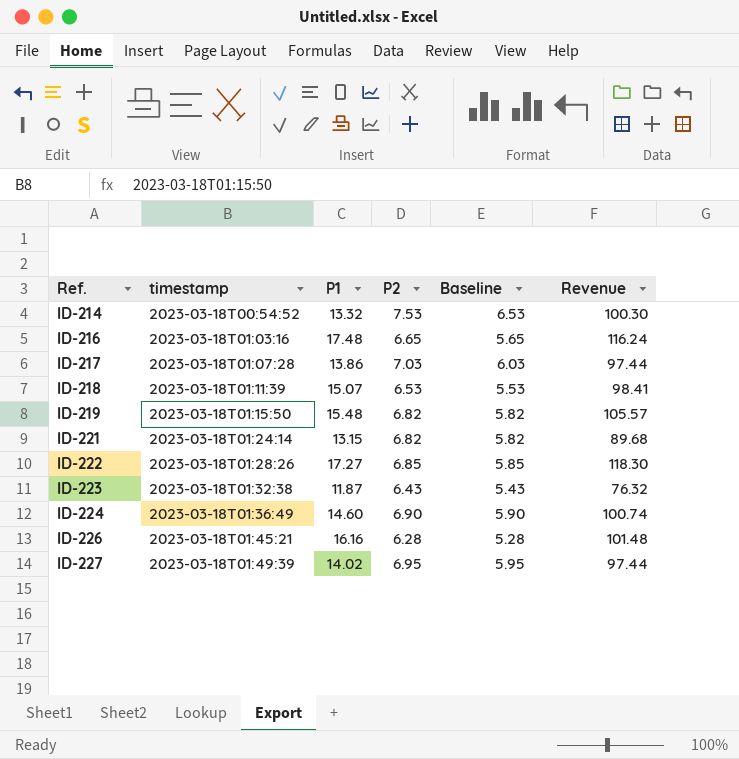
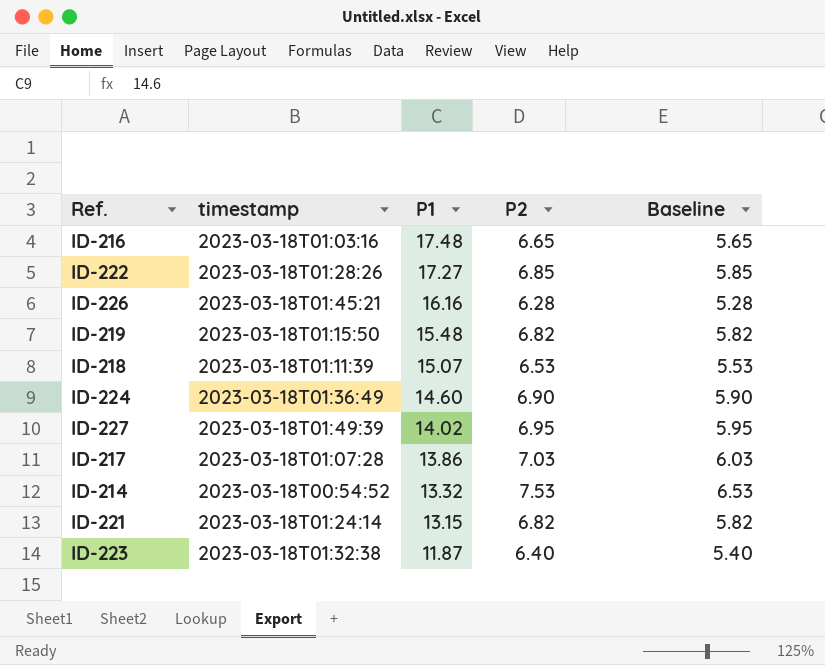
row order: Ref. ascending -> P1 descending
column Revenue | formula: [P1] * [P2] -> none
ID-223 | P2: 6.43 -> 6.40
ID-223 | Baseline: 5.43 -> 5.40

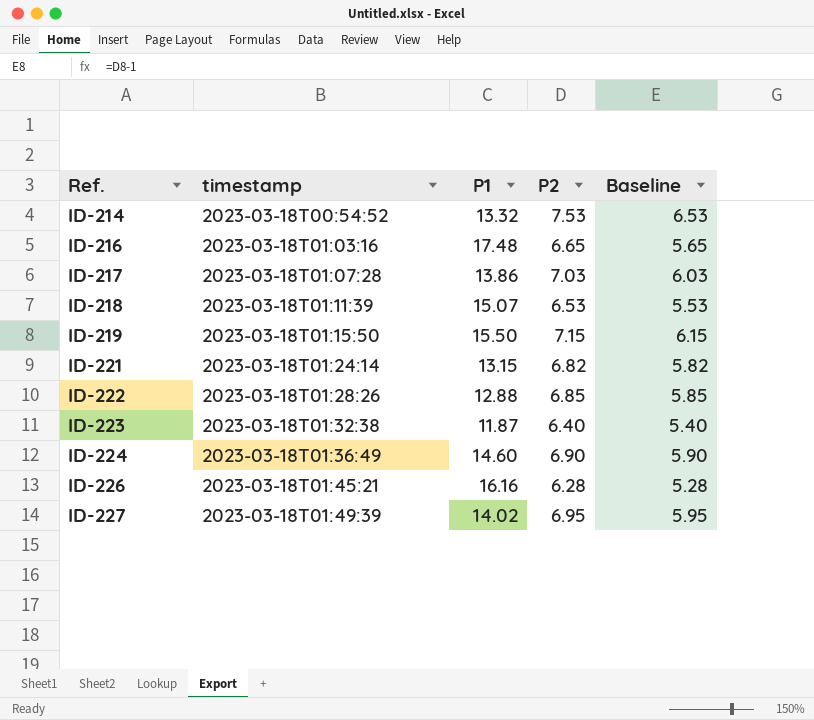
row order: P1 descending -> Ref. ascending
ID-219 | P1: 15.48 -> 15.50
ID-219 | P2: 6.82 -> 7.15
ID-219 | Baseline: 5.82 -> 6.15
ID-222 | P1: 17.27 -> 12.88

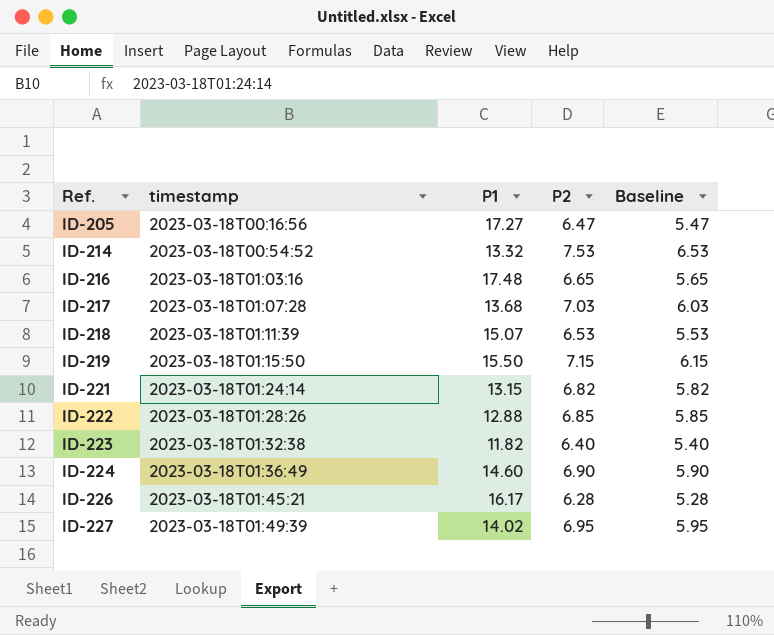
row ID-205: none -> 2023-03-18T00:16:56 | 17.27 | 6.47 | 5.47
ID-217 | P1: 13.86 -> 13.68
ID-223 | P1: 11.87 -> 11.82
ID-226 | P1: 16.16 -> 16.17

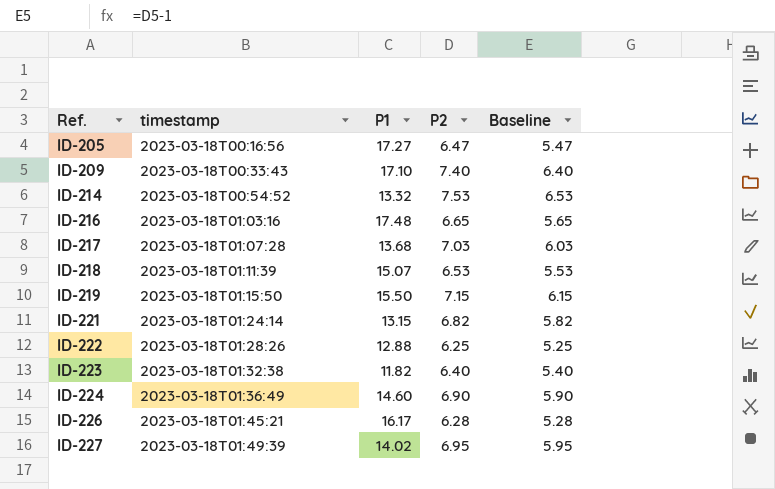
row ID-209: none -> 2023-03-18T00:33:43 | 17.10 | 7.40 | 6.40
ID-222 | P2: 6.85 -> 6.25
ID-222 | Baseline: 5.85 -> 5.25

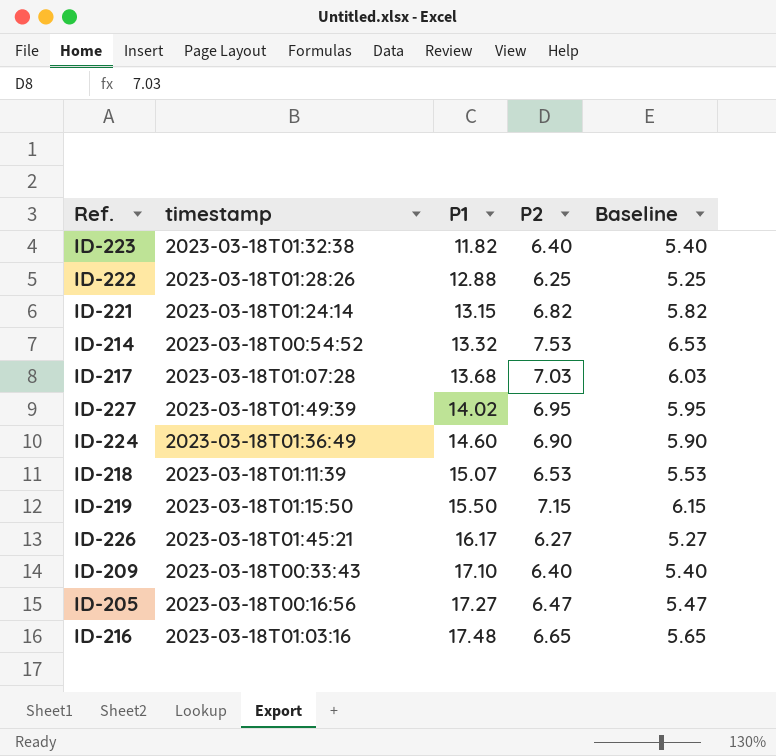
row order: Ref. ascending -> P1 ascending
ID-226 | P2: 6.28 -> 6.27
ID-226 | Baseline: 5.28 -> 5.27
ID-209 | P2: 7.40 -> 6.40
ID-209 | Baseline: 6.40 -> 5.40

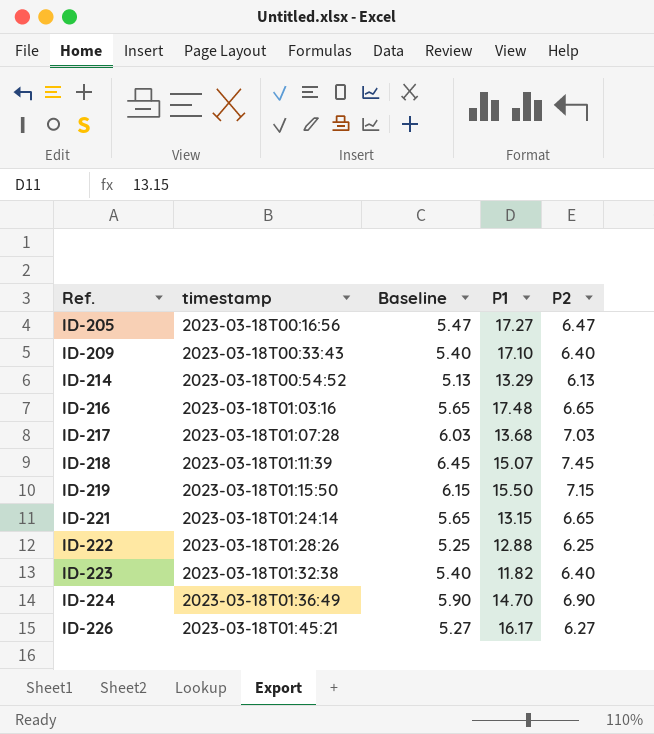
row order: P1 ascending -> Ref. ascending
column Baseline | position: 5 -> 3
row ID-227: 2023-03-18T01:49:39 | 14.02 | 6.95 | 5.95 -> none
ID-214 | Baseline: 6.53 -> 5.13
ID-214 | P1: 13.32 -> 13.29
ID-214 | P2: 7.53 -> 6.13
ID-218 | Baseline: 5.53 -> 6.45
ID-218 | P2: 6.53 -> 7.45
ID-221 | Baseline: 5.82 -> 5.65
ID-221 | P2: 6.82 -> 6.65
ID-224 | P1: 14.60 -> 14.70

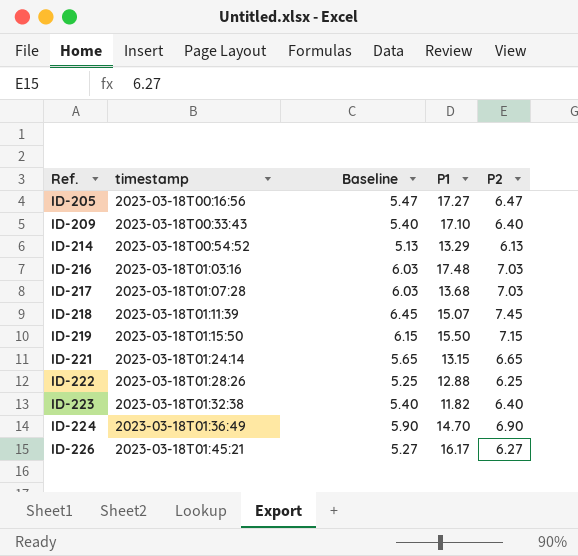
ID-216 | Baseline: 5.65 -> 6.03
ID-216 | P2: 6.65 -> 7.03

